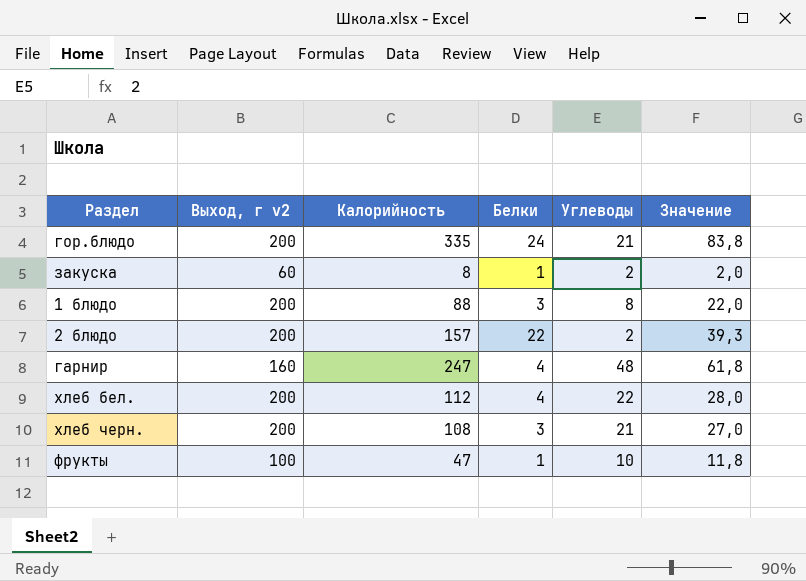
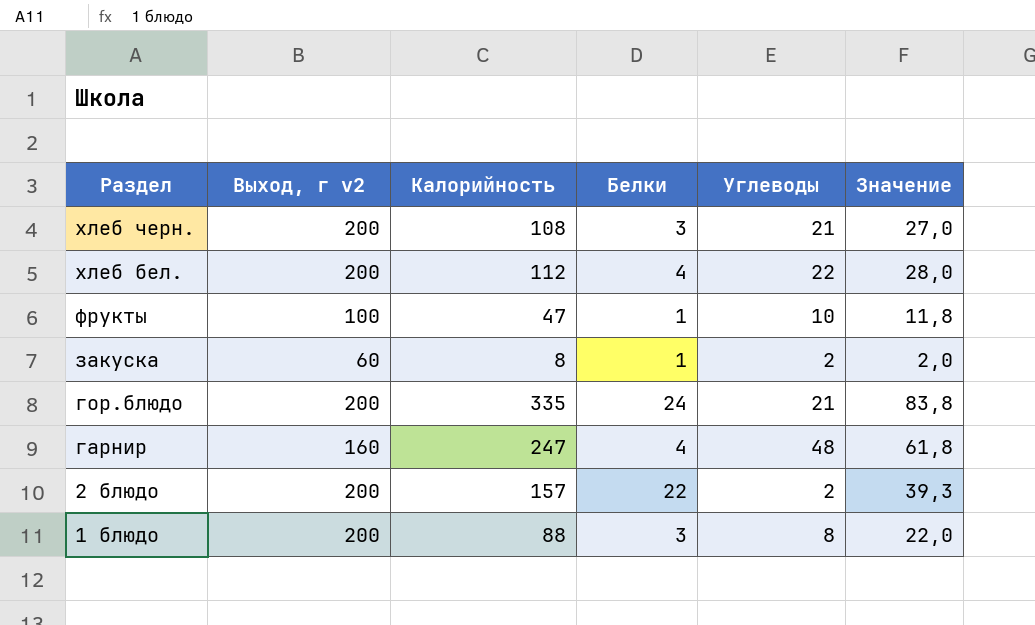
row order: none -> Раздел descending

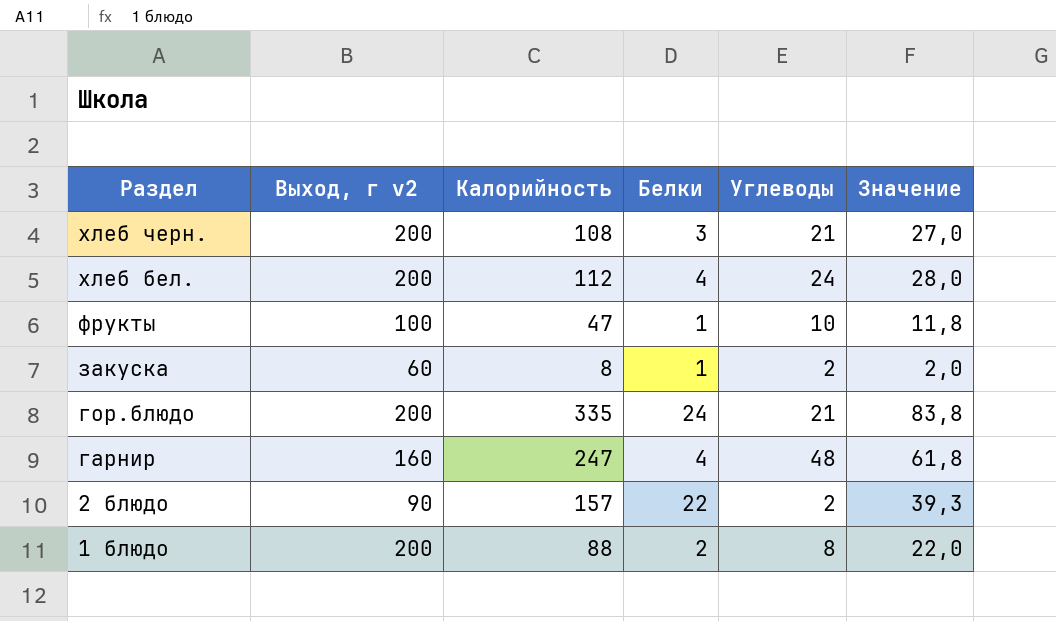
хлеб бел. | Углеводы: 22 -> 24
2 блюдо | Выход, г v2: 200 -> 90
1 блюдо | Белки: 3 -> 2

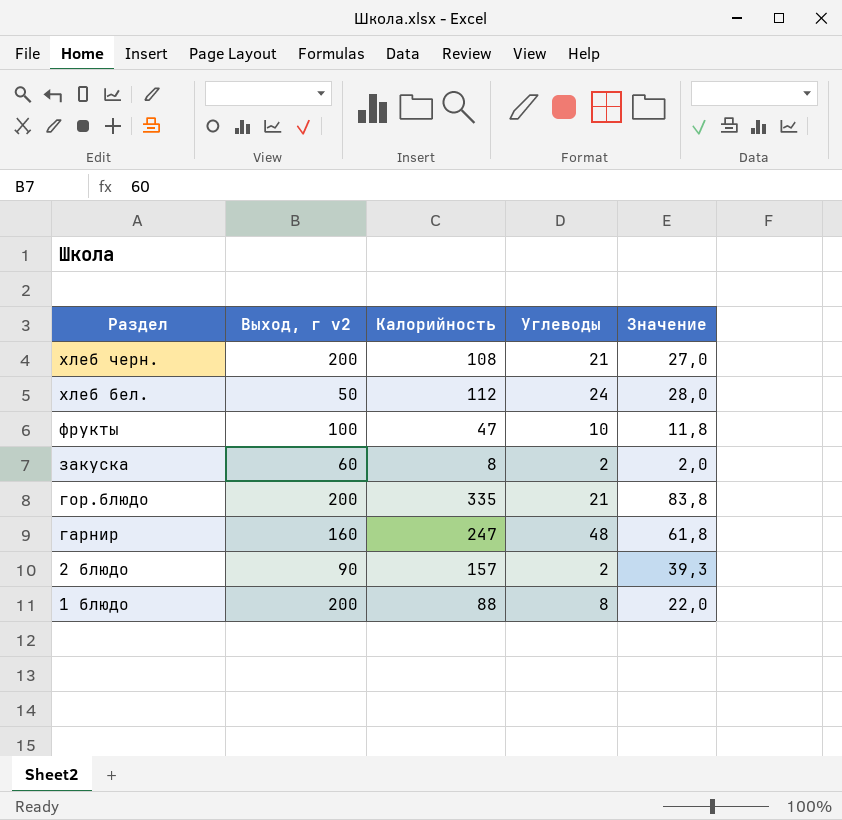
column Белки | position: 4 -> none
хлеб бел. | Выход, г v2: 200 -> 50

